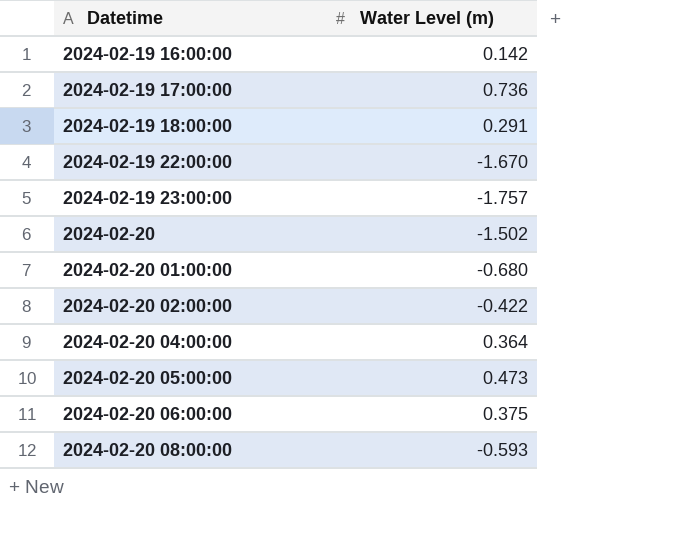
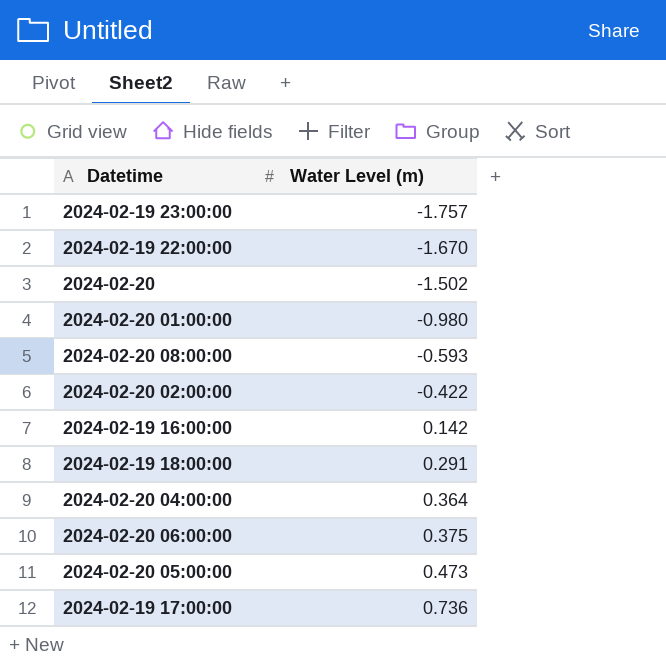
row order: Datetime ascending -> Water Level (m) ascending
2024-02-20 01:00:00 | Water Level (m): -0.680 -> -0.980

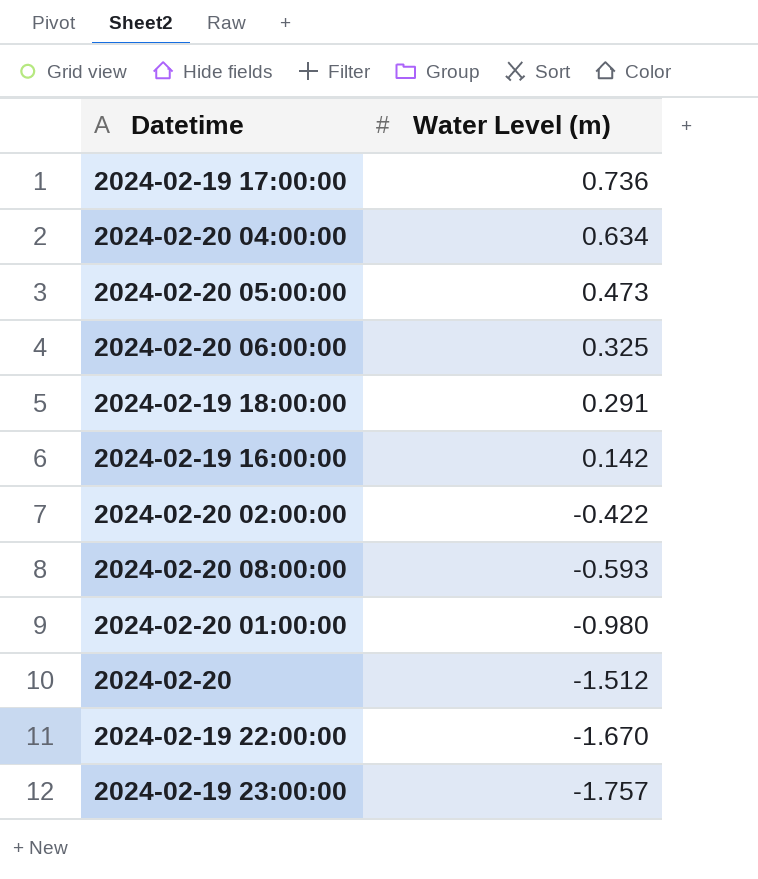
row order: Water Level (m) ascending -> Water Level (m) descending
2024-02-20 04:00:00 | Water Level (m): 0.364 -> 0.634
2024-02-20 06:00:00 | Water Level (m): 0.375 -> 0.325
2024-02-20 | Water Level (m): -1.502 -> -1.512

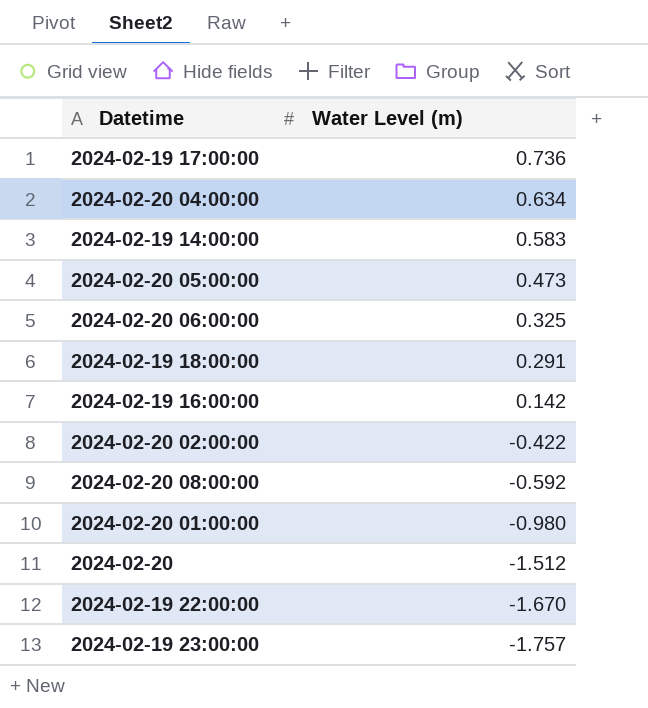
row 2024-02-19 14:00:00: none -> 0.583
2024-02-20 08:00:00 | Water Level (m): -0.593 -> -0.592

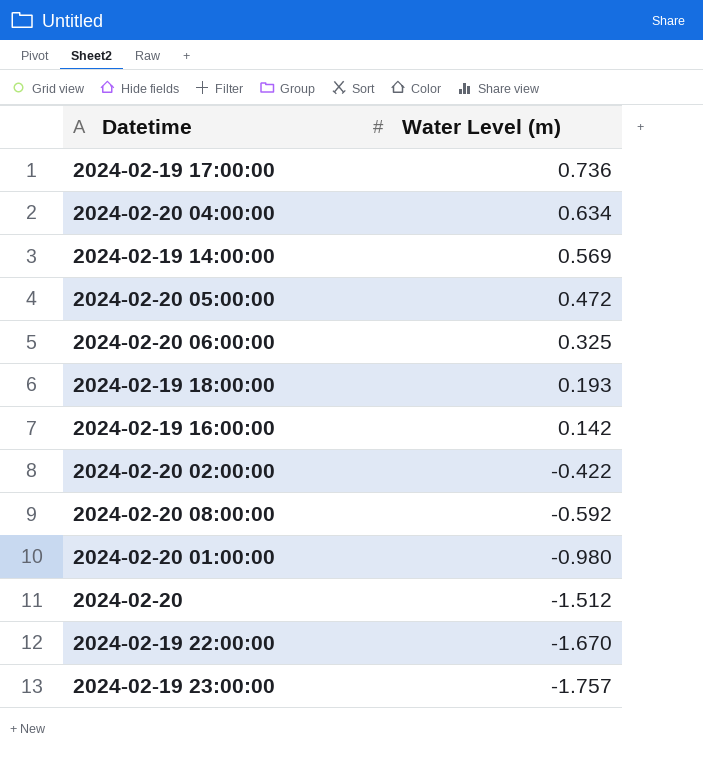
2024-02-19 14:00:00 | Water Level (m): 0.583 -> 0.569
2024-02-20 05:00:00 | Water Level (m): 0.473 -> 0.472
2024-02-19 18:00:00 | Water Level (m): 0.291 -> 0.193

